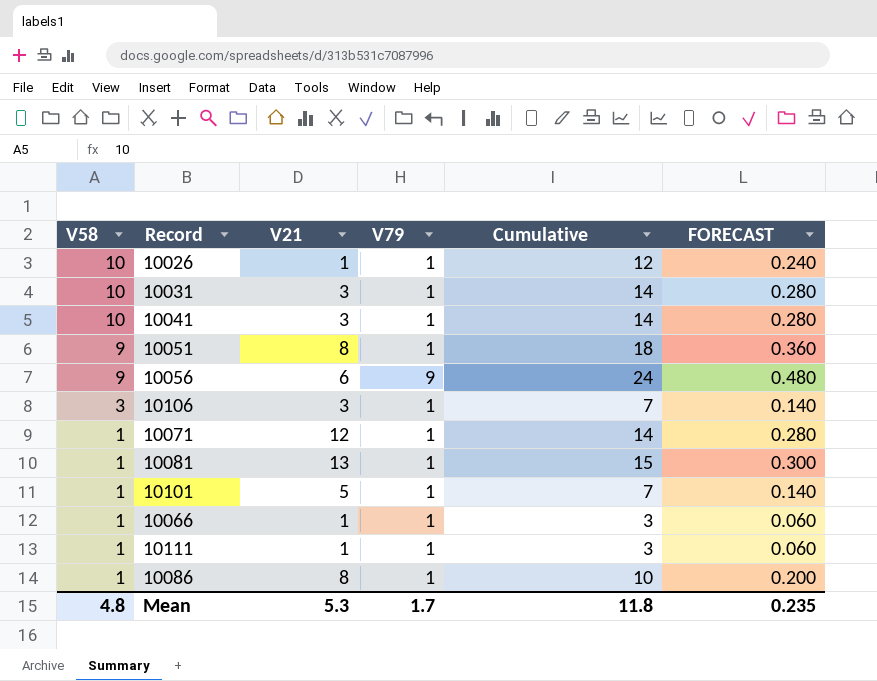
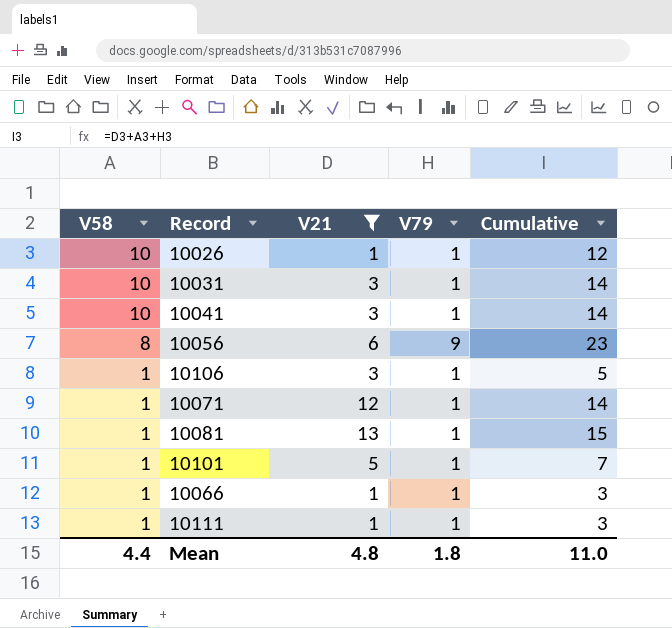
filter: none -> V21 != 8
column FORECAST | formula: [Cumulative] * 0.02 -> none
10056 | V58: 9 -> 8
10056 | Cumulative: 24 -> 23
10106 | V58: 3 -> 1
10106 | Cumulative: 7 -> 5
Mean | V58: 4.8 -> 4.4
Mean | V21: 5.3 -> 4.8
Mean | V79: 1.7 -> 1.8
Mean | Cumulative: 11.8 -> 11.0

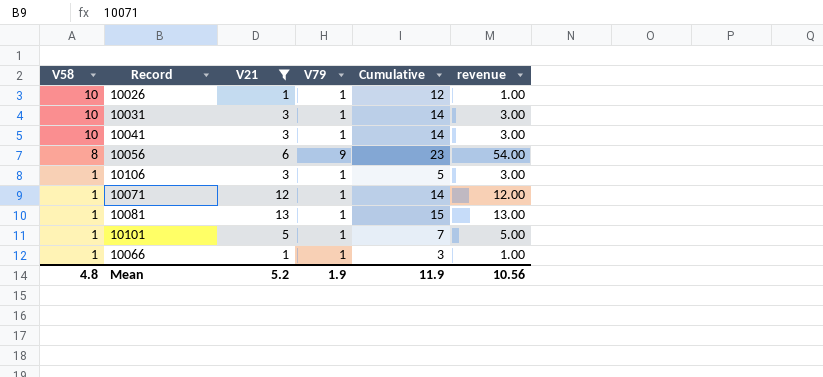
column revenue | formula: none -> [V21] * [V79]
row 10111: 1 | 1 | 1 | 3 -> none
Mean | V58: 4.4 -> 4.8
Mean | V21: 4.8 -> 5.2
Mean | V79: 1.8 -> 1.9
Mean | Cumulative: 11.0 -> 11.9

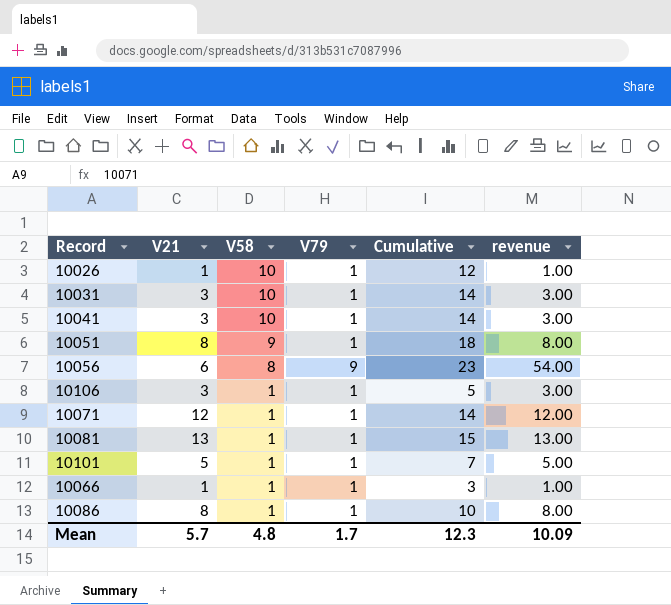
filter: V21 != 8 -> none
column V58 | position: 1 -> 3
Mean | V21: 5.2 -> 5.7
Mean | V79: 1.9 -> 1.7
Mean | Cumulative: 11.9 -> 12.3
Mean | revenue: 10.56 -> 10.09

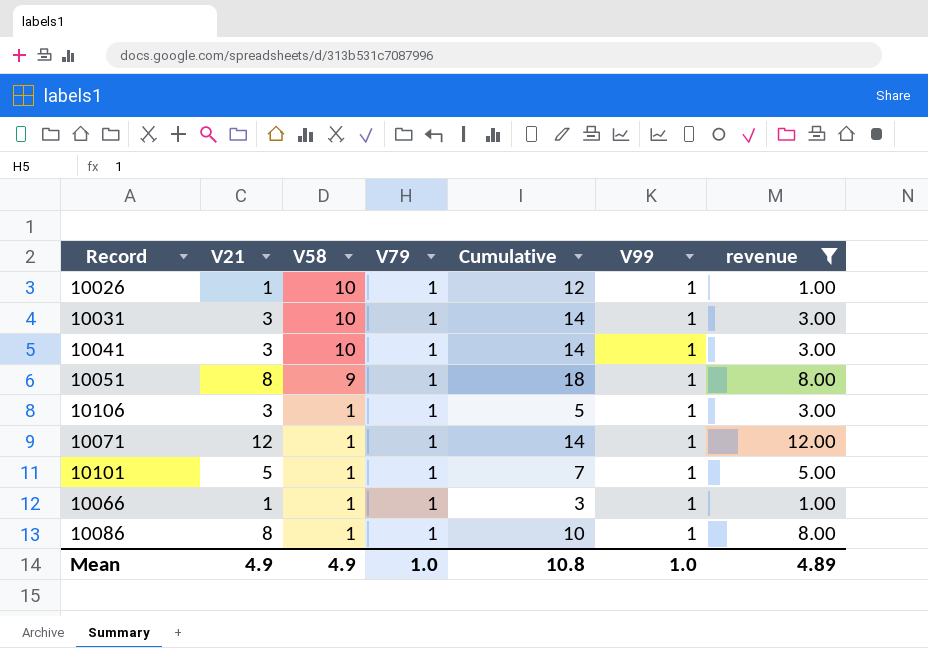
filter: none -> revenue <= 12.00
column V99 | position: none -> 6
Mean | V21: 5.7 -> 4.9
Mean | V58: 4.8 -> 4.9
Mean | V79: 1.7 -> 1.0
Mean | Cumulative: 12.3 -> 10.8
Mean | revenue: 10.09 -> 4.89

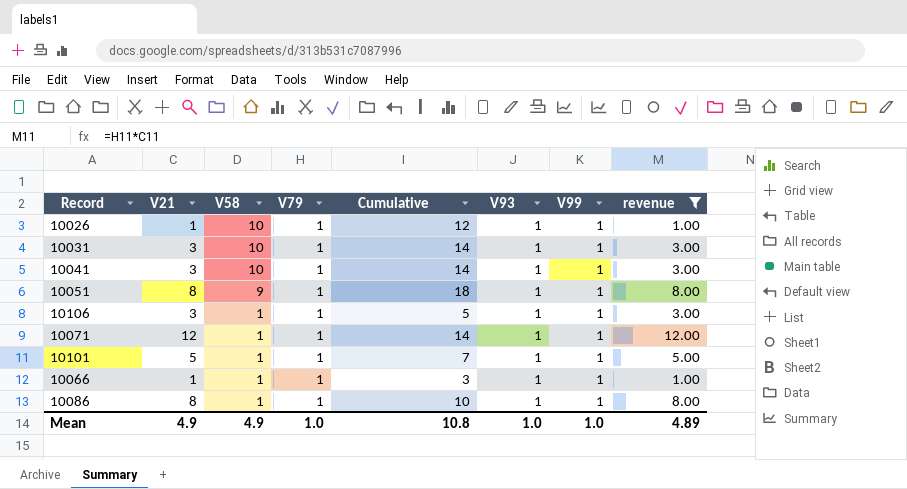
column V93 | position: none -> 6

